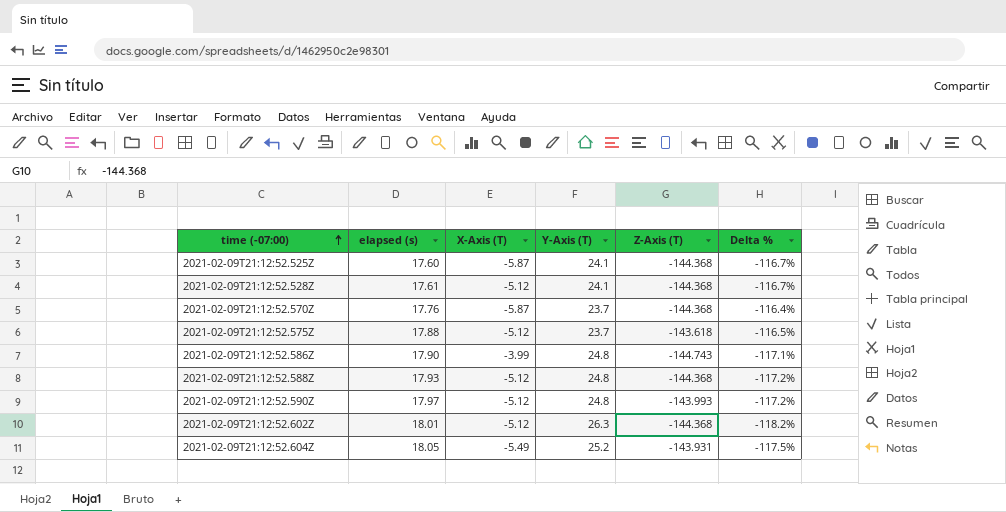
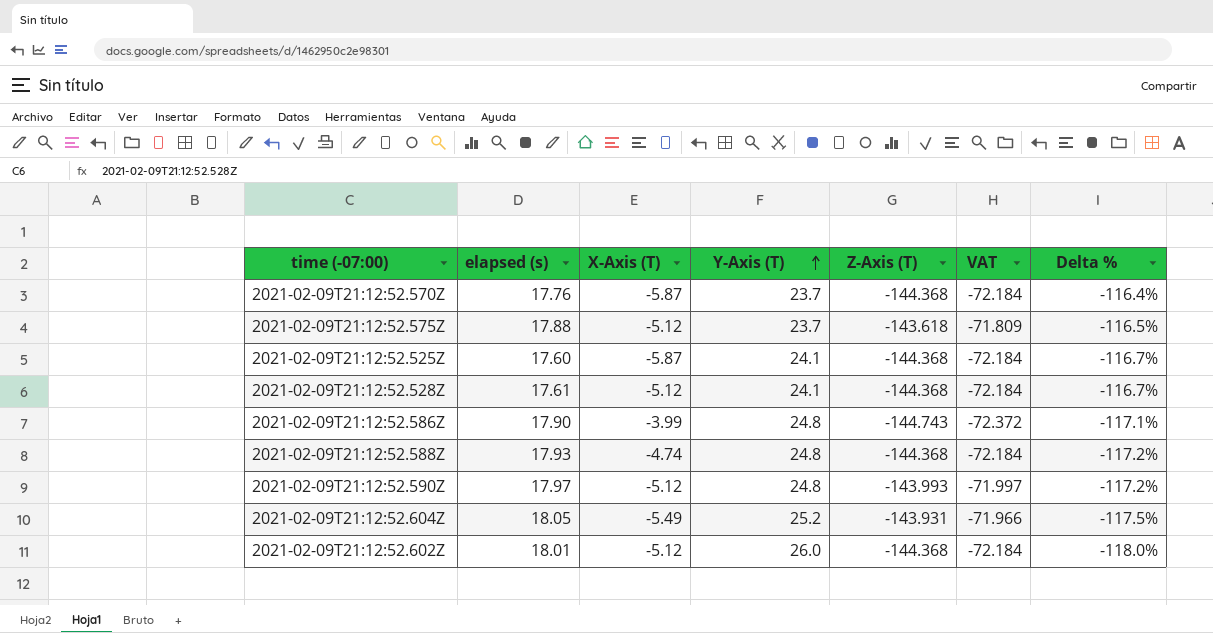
row order: time (-07:00) ascending -> Y-Axis (T) ascending
column VAT | formula: none -> [Z-Axis (T)] * 0.5
2021-02-09T21:12:52.588Z | X-Axis (T): -5.12 -> -4.74
2021-02-09T21:12:52.602Z | Y-Axis (T): 26.3 -> 26.0
2021-02-09T21:12:52.602Z | Delta %: -118.2% -> -118.0%

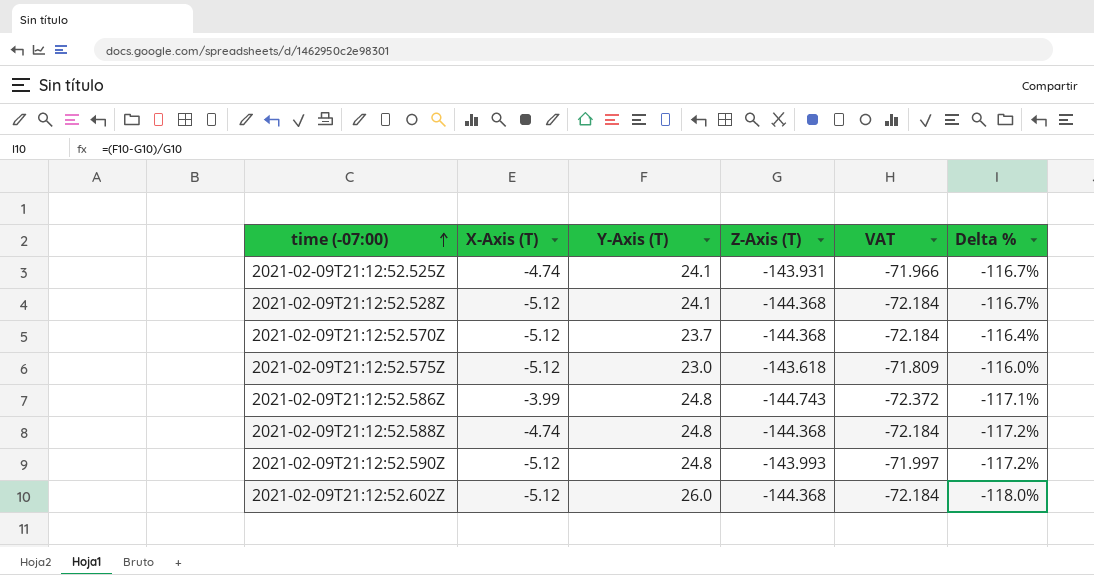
row order: Y-Axis (T) ascending -> time (-07:00) ascending
column elapsed (s) | position: 2 -> none
row 2021-02-09T21:12:52.604Z: 18.05 | -5.49 | 25.2 | -143.931 | -71.966 | -117.5% -> none
2021-02-09T21:12:52.525Z | X-Axis (T): -5.87 -> -4.74
2021-02-09T21:12:52.525Z | Z-Axis (T): -144.368 -> -143.931
2021-02-09T21:12:52.525Z | VAT: -72.184 -> -71.966
2021-02-09T21:12:52.570Z | X-Axis (T): -5.87 -> -5.12
2021-02-09T21:12:52.575Z | Y-Axis (T): 23.7 -> 23.0
2021-02-09T21:12:52.575Z | Delta %: -116.5% -> -116.0%

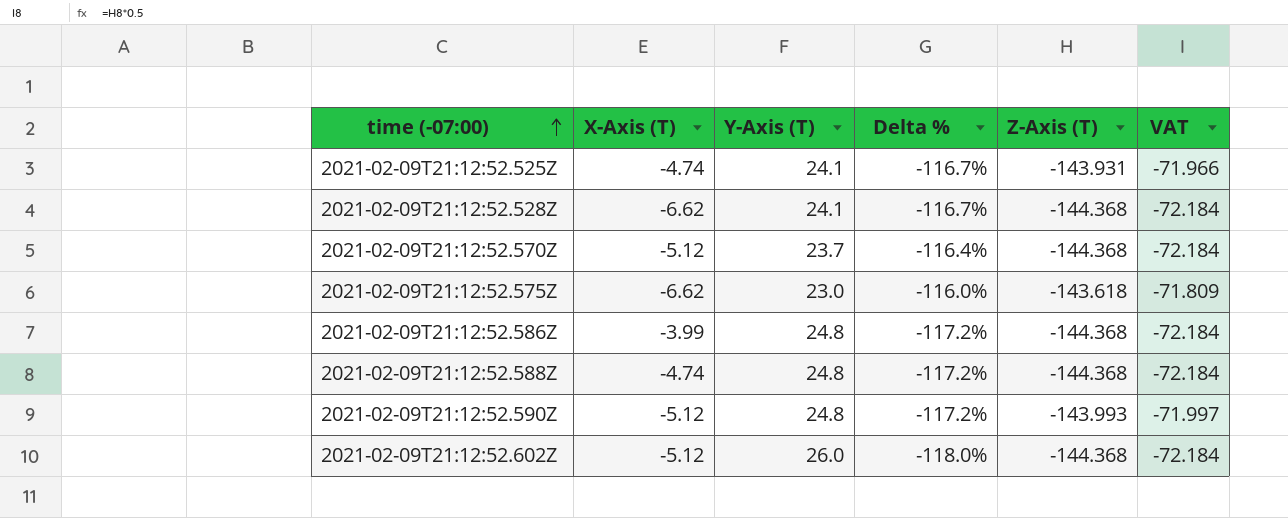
column Delta % | position: 6 -> 4
2021-02-09T21:12:52.528Z | X-Axis (T): -5.12 -> -6.62
2021-02-09T21:12:52.575Z | X-Axis (T): -5.12 -> -6.62
2021-02-09T21:12:52.586Z | Delta %: -117.1% -> -117.2%
2021-02-09T21:12:52.586Z | Z-Axis (T): -144.743 -> -144.368
2021-02-09T21:12:52.586Z | VAT: -72.372 -> -72.184

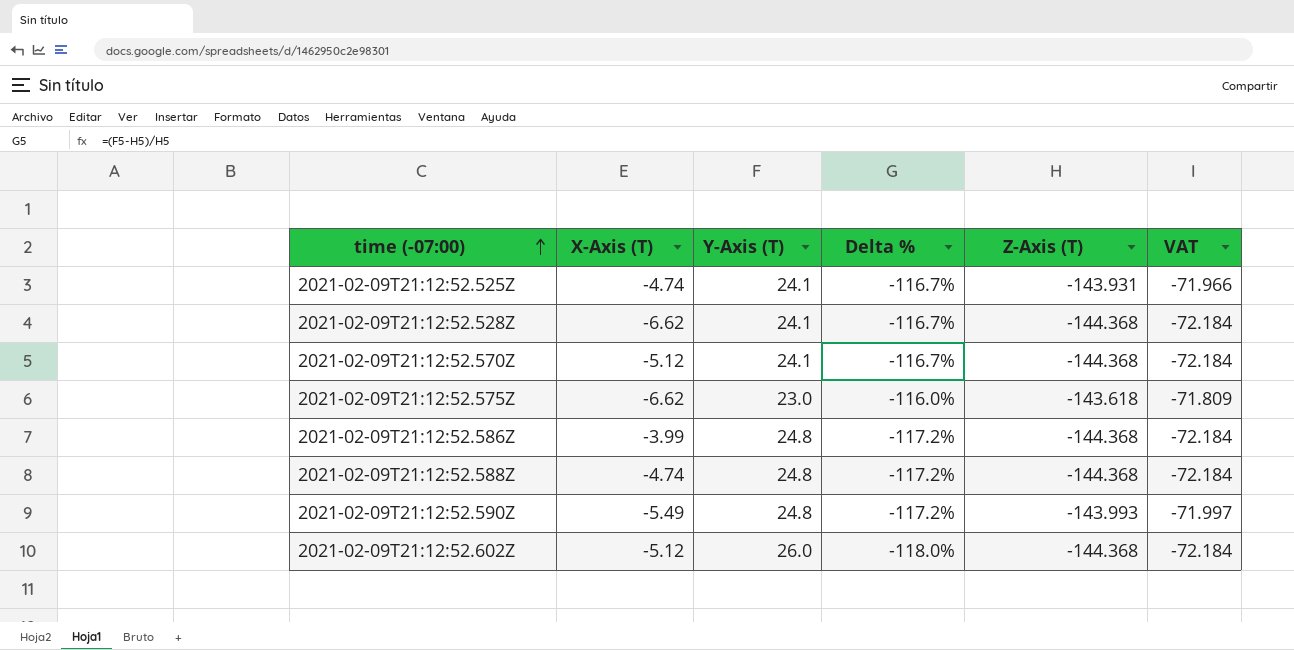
2021-02-09T21:12:52.570Z | Y-Axis (T): 23.7 -> 24.1
2021-02-09T21:12:52.570Z | Delta %: -116.4% -> -116.7%
2021-02-09T21:12:52.590Z | X-Axis (T): -5.12 -> -5.49

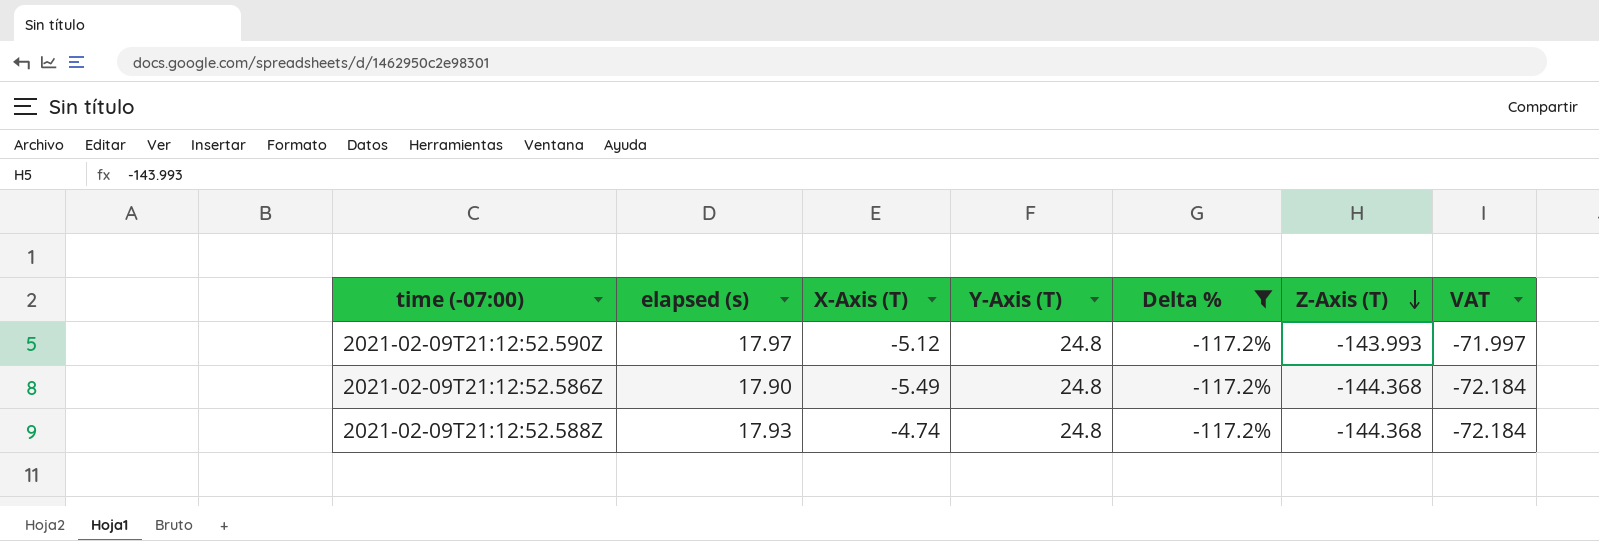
filter: none -> Delta % = -117.2%
row order: time (-07:00) ascending -> Z-Axis (T) descending
column elapsed (s) | position: none -> 2
2021-02-09T21:12:52.590Z | X-Axis (T): -5.49 -> -5.12
2021-02-09T21:12:52.586Z | X-Axis (T): -3.99 -> -5.49

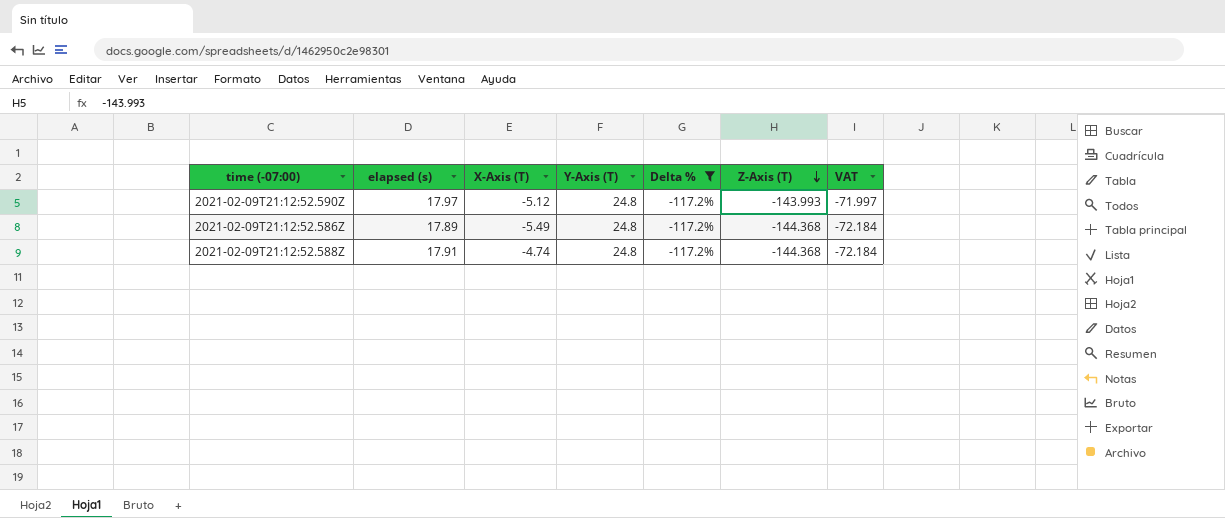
2021-02-09T21:12:52.586Z | elapsed (s): 17.90 -> 17.89
2021-02-09T21:12:52.588Z | elapsed (s): 17.93 -> 17.91

